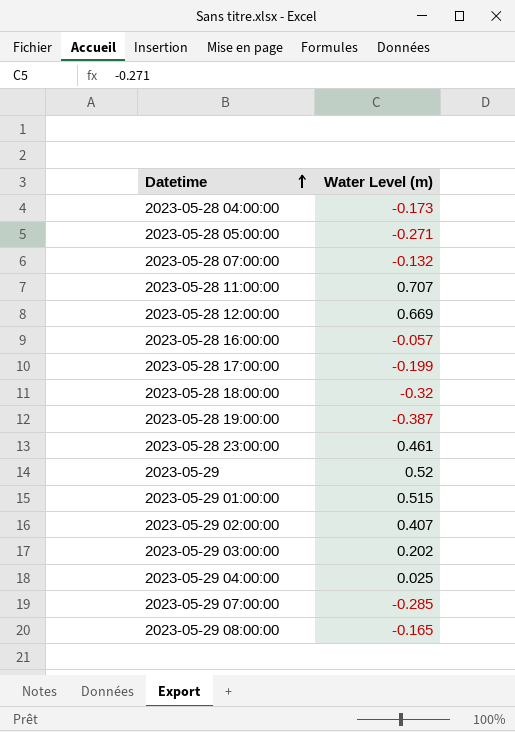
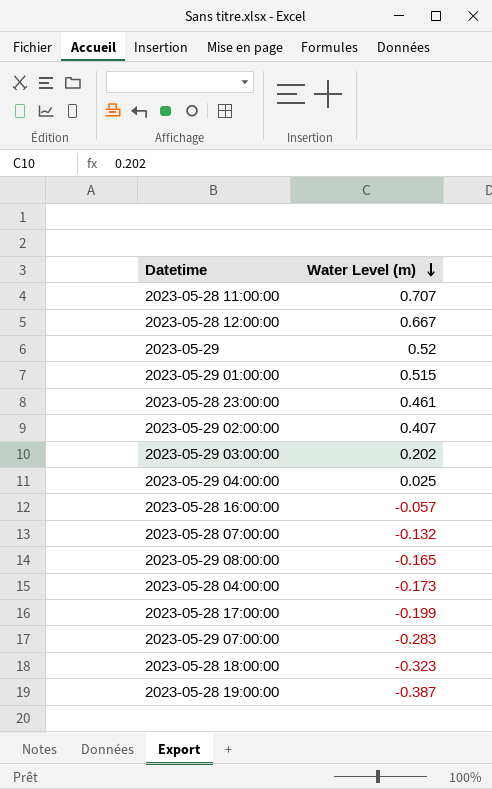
row order: Datetime ascending -> Water Level (m) descending
row 2023-05-28 05:00:00: -0.271 -> none
2023-05-28 12:00:00 | Water Level (m): 0.669 -> 0.667
2023-05-29 07:00:00 | Water Level (m): -0.285 -> -0.283
2023-05-28 18:00:00 | Water Level (m): -0.32 -> -0.323

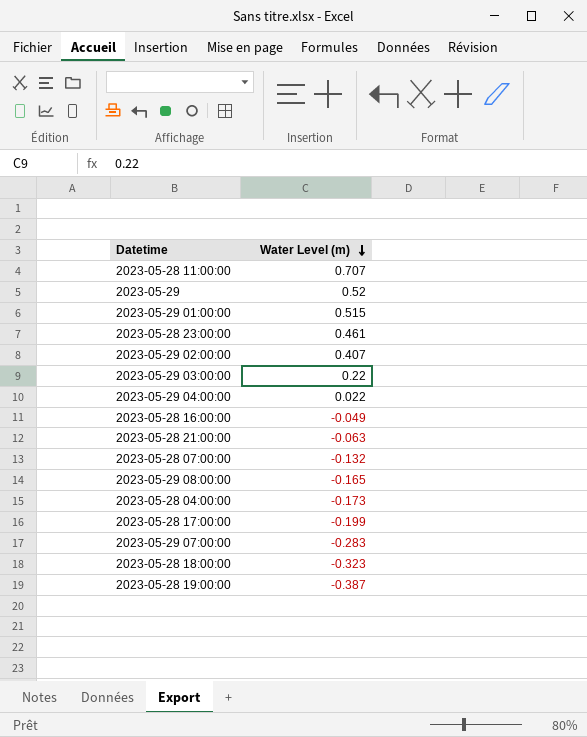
row 2023-05-28 12:00:00: 0.667 -> none
2023-05-29 03:00:00 | Water Level (m): 0.202 -> 0.22
2023-05-29 04:00:00 | Water Level (m): 0.025 -> 0.022
2023-05-28 16:00:00 | Water Level (m): -0.057 -> -0.049
row 2023-05-28 21:00:00: none -> -0.063

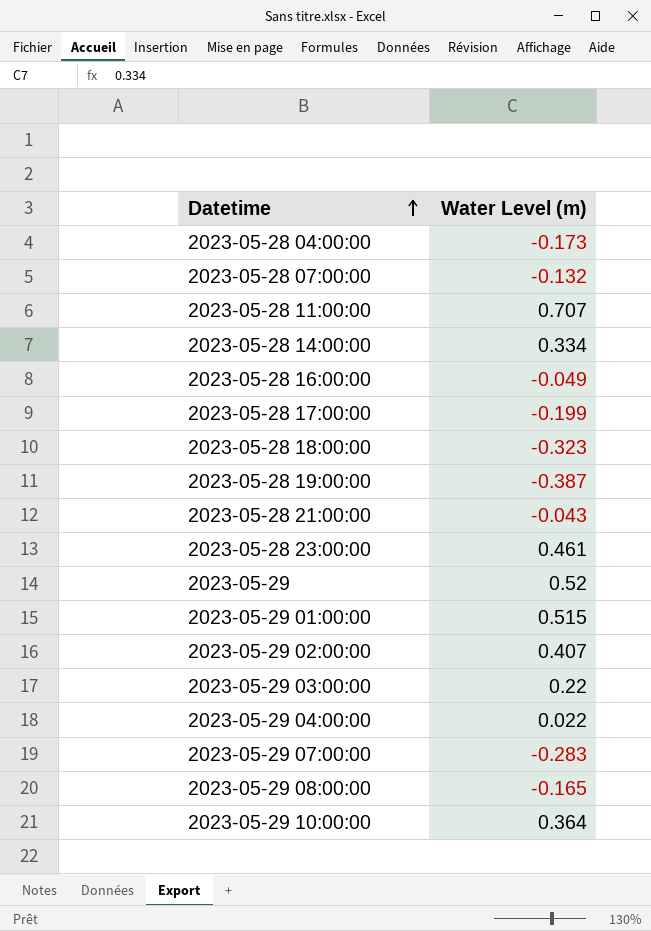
row order: Water Level (m) descending -> Datetime ascending
row 2023-05-28 14:00:00: none -> 0.334
2023-05-28 21:00:00 | Water Level (m): -0.063 -> -0.043
row 2023-05-29 10:00:00: none -> 0.364

